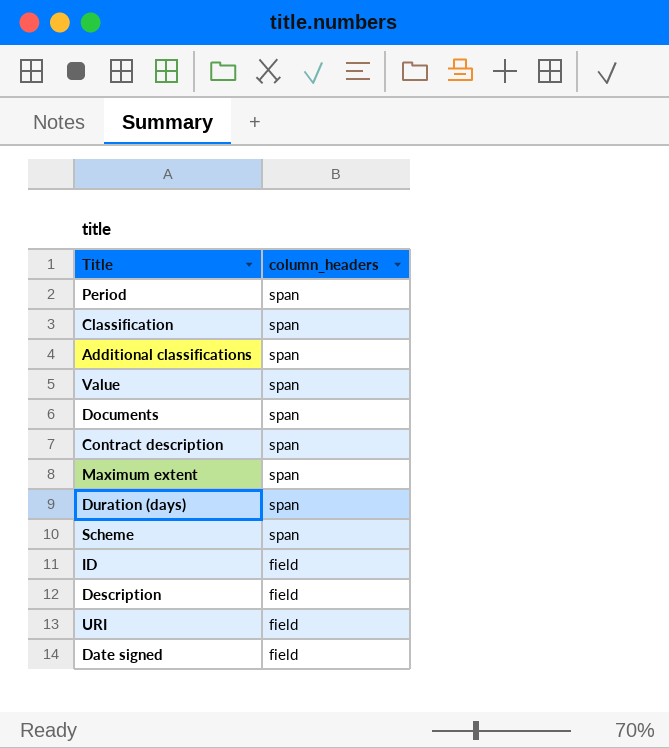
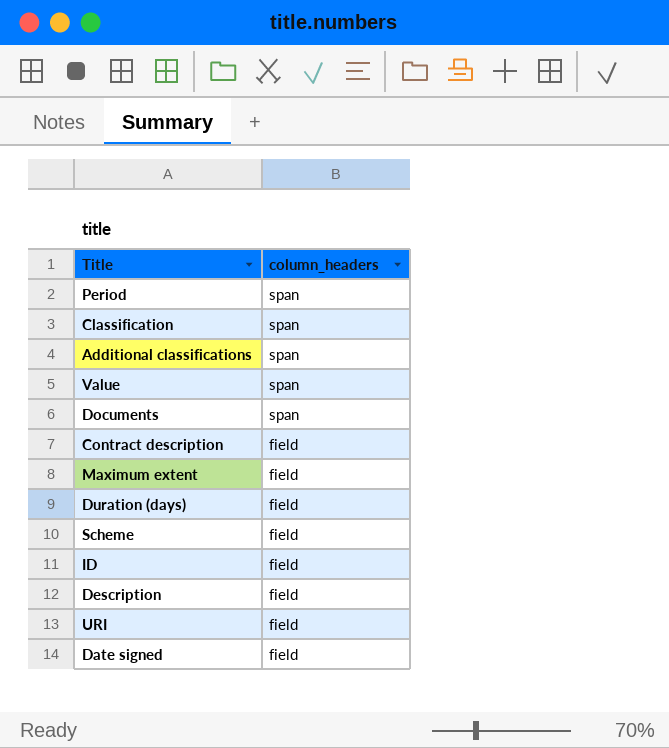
Contract description | column_headers: span -> field
Maximum extent | column_headers: span -> field
Duration (days) | column_headers: span -> field
Scheme | column_headers: span -> field

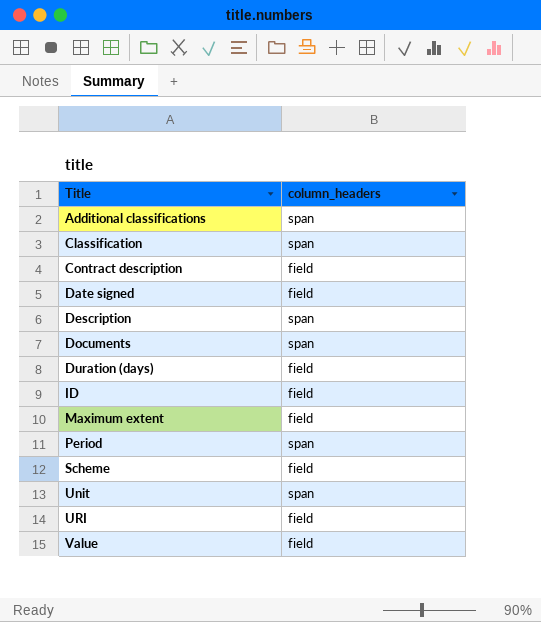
row order: column_headers descending -> Title ascending
Description | column_headers: field -> span
row Unit: none -> span
Value | column_headers: span -> field

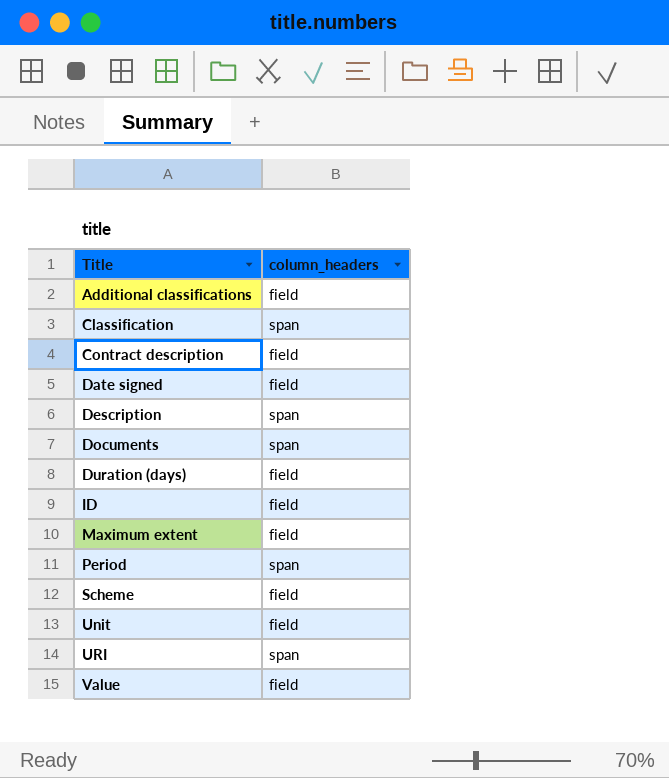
Additional classifications | column_headers: span -> field
Unit | column_headers: span -> field
URI | column_headers: field -> span

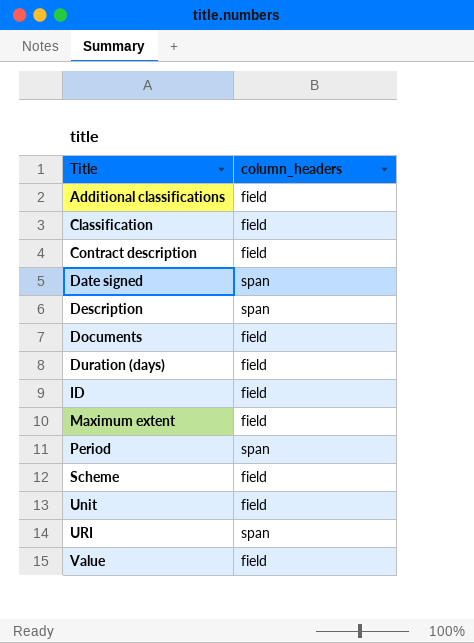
Classification | column_headers: span -> field
Date signed | column_headers: field -> span
Documents | column_headers: span -> field

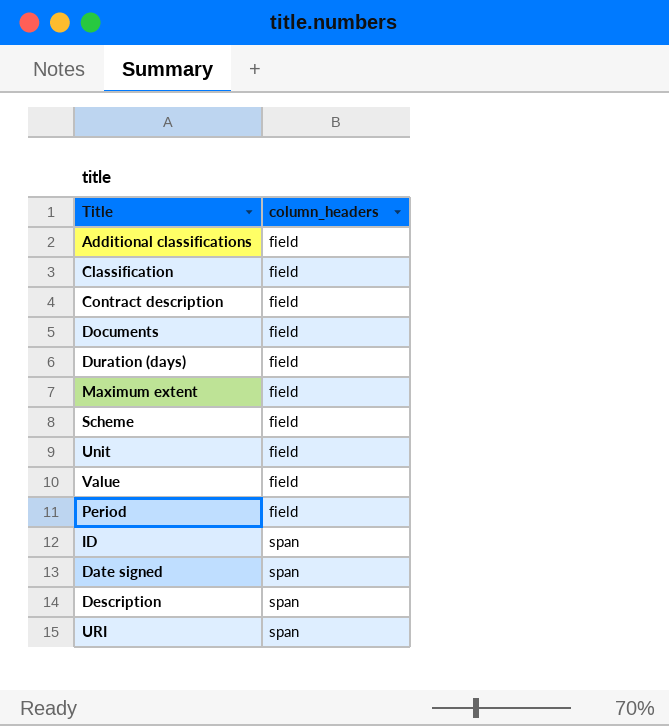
row order: Title ascending -> column_headers ascending
Period | column_headers: span -> field
ID | column_headers: field -> span

